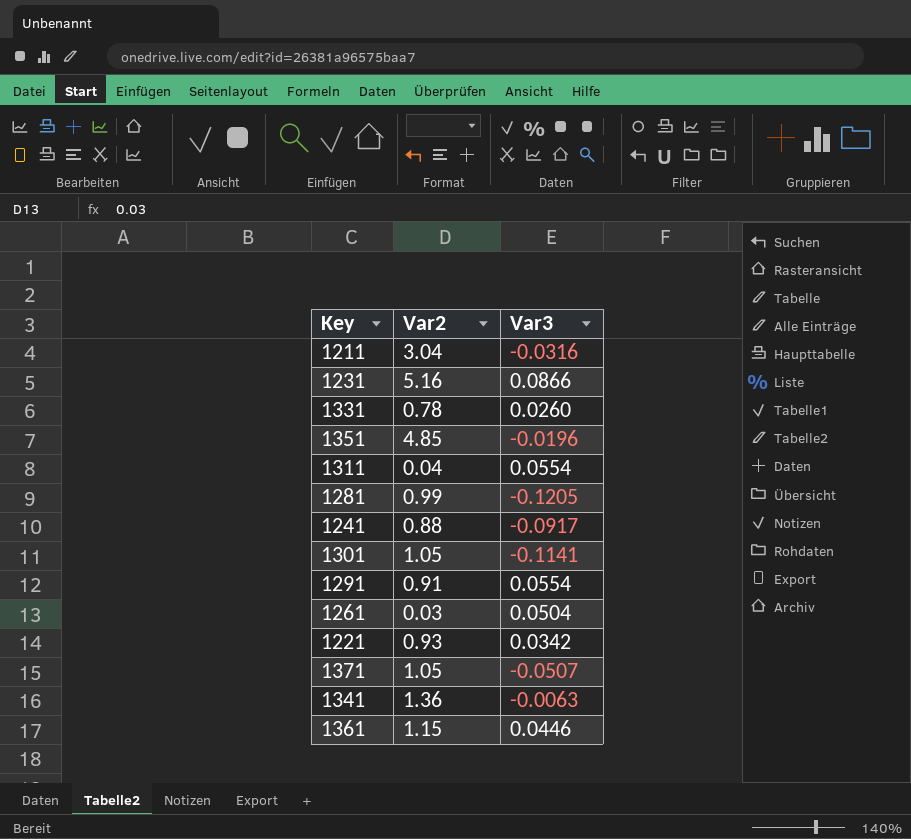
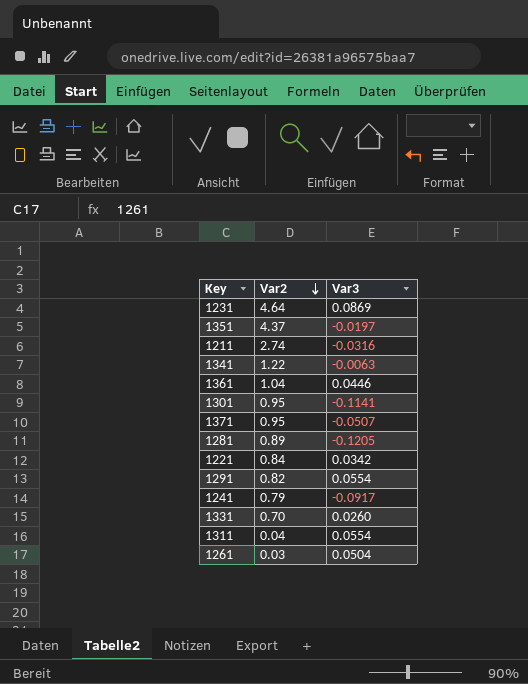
row order: none -> Var2 descending
1231 | Var2: 5.16 -> 4.64
1231 | Var3: 0.0866 -> 0.0869
1351 | Var2: 4.85 -> 4.37
1351 | Var3: -0.0196 -> -0.0197
1211 | Var2: 3.04 -> 2.74
1341 | Var2: 1.36 -> 1.22
1361 | Var2: 1.15 -> 1.04
1301 | Var2: 1.05 -> 0.95
1371 | Var2: 1.05 -> 0.95
1281 | Var2: 0.99 -> 0.89
1221 | Var2: 0.93 -> 0.84
1291 | Var2: 0.91 -> 0.82
1241 | Var2: 0.88 -> 0.79
1331 | Var2: 0.78 -> 0.70

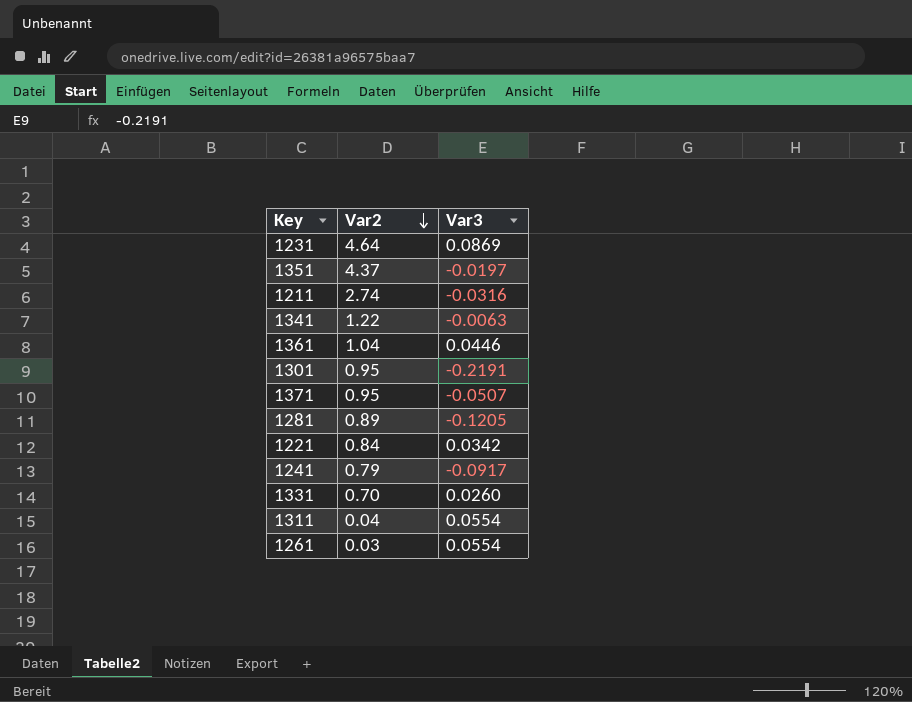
row 1291: 0.82 | 0.0554 -> none
1301 | Var3: -0.1141 -> -0.2191
1261 | Var3: 0.0504 -> 0.0554

